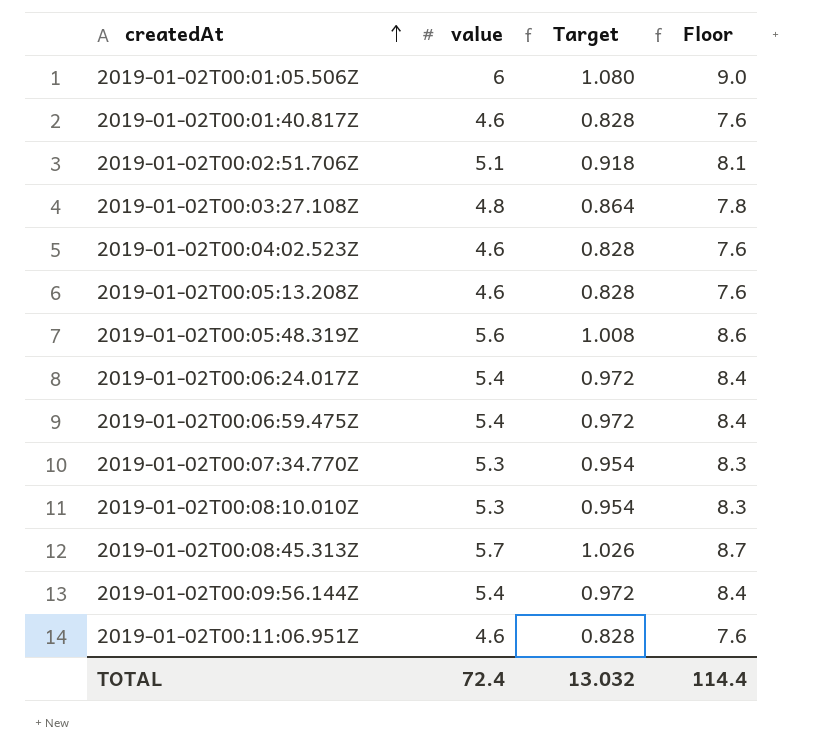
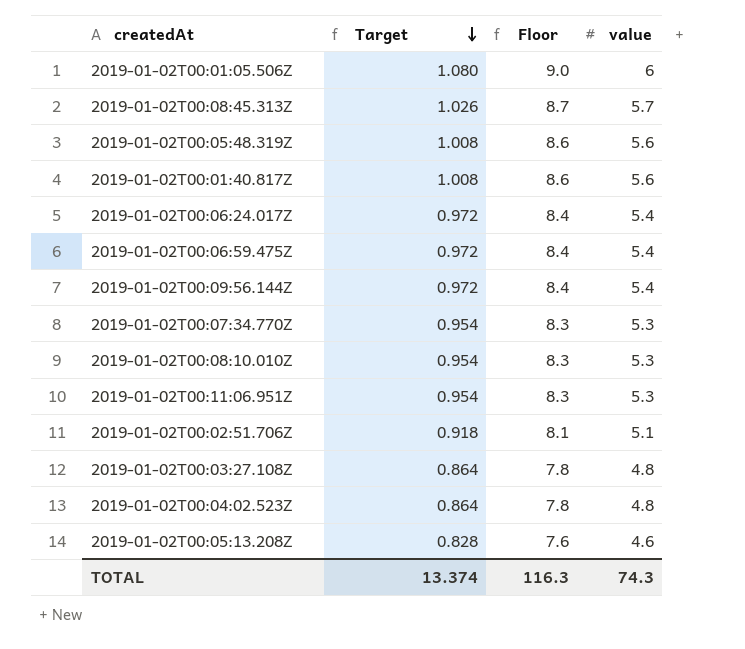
row order: createdAt ascending -> Target descending
column value | position: 2 -> 4
2019-01-02T00:01:40.817Z | Target: 0.828 -> 1.008
2019-01-02T00:01:40.817Z | Floor: 7.6 -> 8.6
2019-01-02T00:01:40.817Z | value: 4.6 -> 5.6
2019-01-02T00:11:06.951Z | Target: 0.828 -> 0.954
2019-01-02T00:11:06.951Z | Floor: 7.6 -> 8.3
2019-01-02T00:11:06.951Z | value: 4.6 -> 5.3
2019-01-02T00:04:02.523Z | Target: 0.828 -> 0.864
2019-01-02T00:04:02.523Z | Floor: 7.6 -> 7.8
2019-01-02T00:04:02.523Z | value: 4.6 -> 4.8
TOTAL | Target: 13.032 -> 13.374
TOTAL | Floor: 114.4 -> 116.3
TOTAL | value: 72.4 -> 74.3

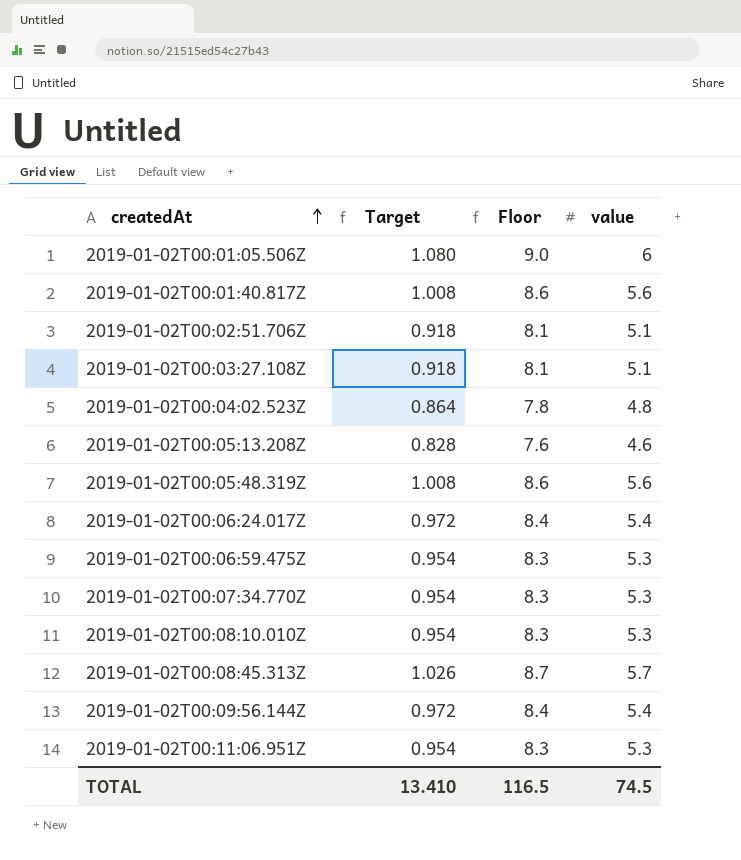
row order: Target descending -> createdAt ascending
2019-01-02T00:03:27.108Z | Target: 0.864 -> 0.918
2019-01-02T00:03:27.108Z | Floor: 7.8 -> 8.1
2019-01-02T00:03:27.108Z | value: 4.8 -> 5.1
2019-01-02T00:06:59.475Z | Target: 0.972 -> 0.954
2019-01-02T00:06:59.475Z | Floor: 8.4 -> 8.3
2019-01-02T00:06:59.475Z | value: 5.4 -> 5.3
TOTAL | Target: 13.374 -> 13.410
TOTAL | Floor: 116.3 -> 116.5
TOTAL | value: 74.3 -> 74.5

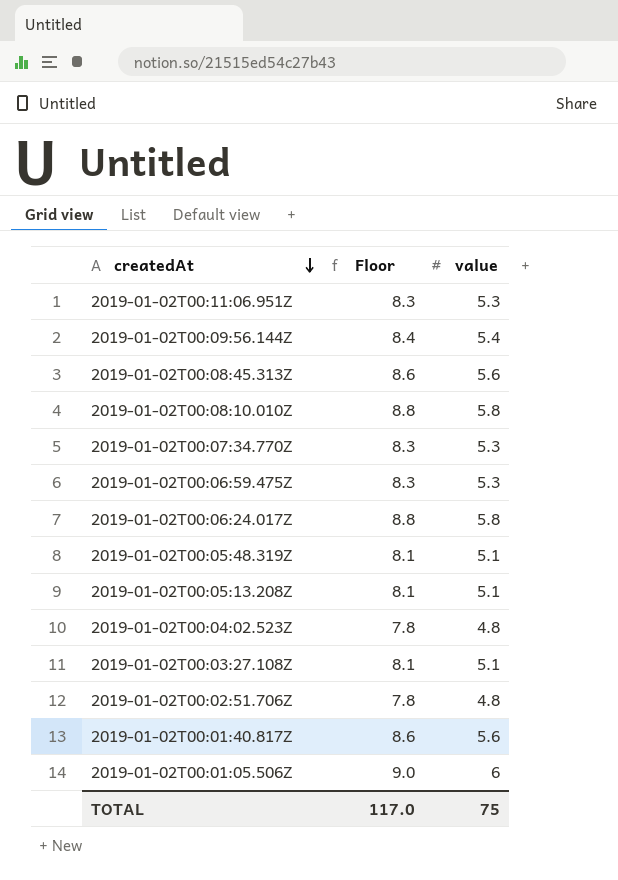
row order: createdAt ascending -> createdAt descending
column Target | formula: [value] * 0.18 -> none
2019-01-02T00:08:45.313Z | Floor: 8.7 -> 8.6
2019-01-02T00:08:45.313Z | value: 5.7 -> 5.6
2019-01-02T00:08:10.010Z | Floor: 8.3 -> 8.8
2019-01-02T00:08:10.010Z | value: 5.3 -> 5.8
2019-01-02T00:06:24.017Z | Floor: 8.4 -> 8.8
2019-01-02T00:06:24.017Z | value: 5.4 -> 5.8
2019-01-02T00:05:48.319Z | Floor: 8.6 -> 8.1
2019-01-02T00:05:48.319Z | value: 5.6 -> 5.1
2019-01-02T00:05:13.208Z | Floor: 7.6 -> 8.1
2019-01-02T00:05:13.208Z | value: 4.6 -> 5.1
2019-01-02T00:02:51.706Z | Floor: 8.1 -> 7.8
2019-01-02T00:02:51.706Z | value: 5.1 -> 4.8
TOTAL | Floor: 116.5 -> 117.0
TOTAL | value: 74.5 -> 75

